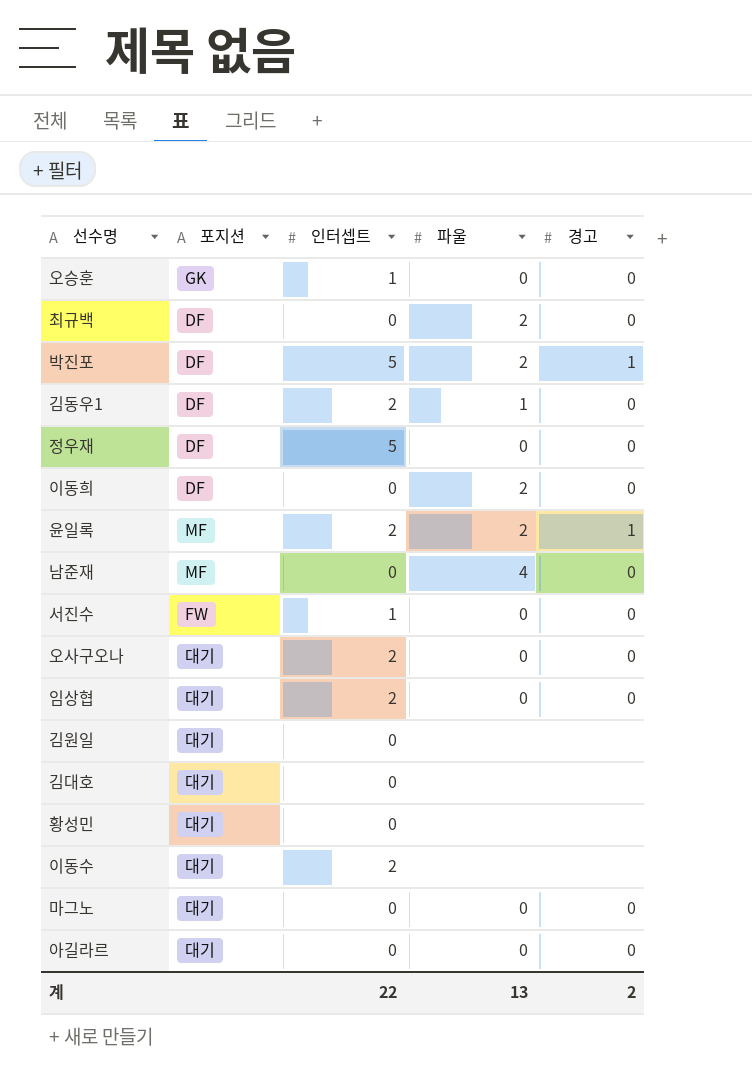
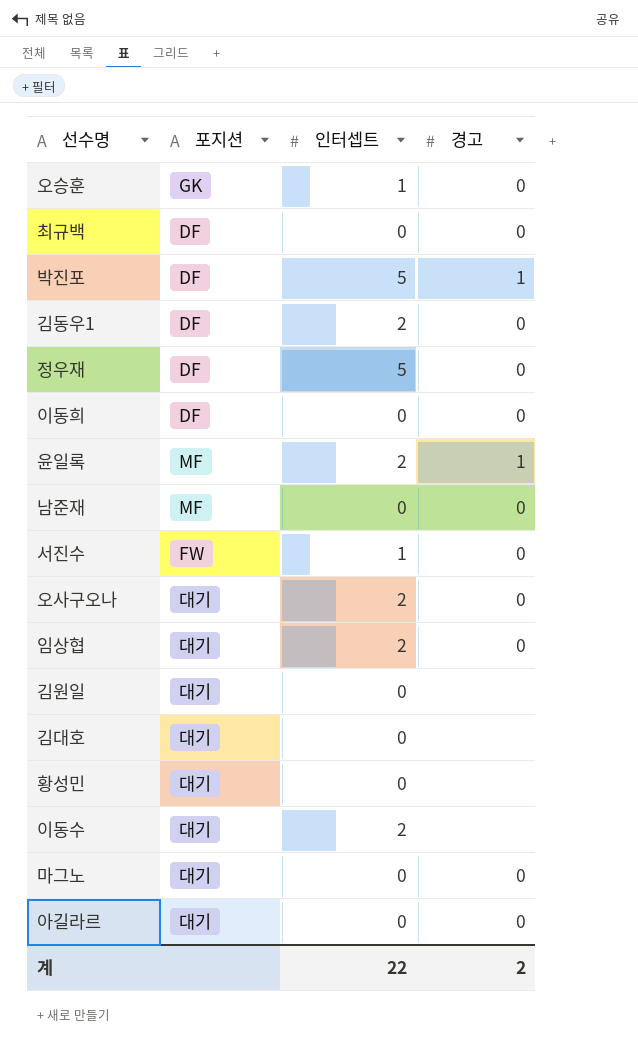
column 파울 | position: 4 -> none

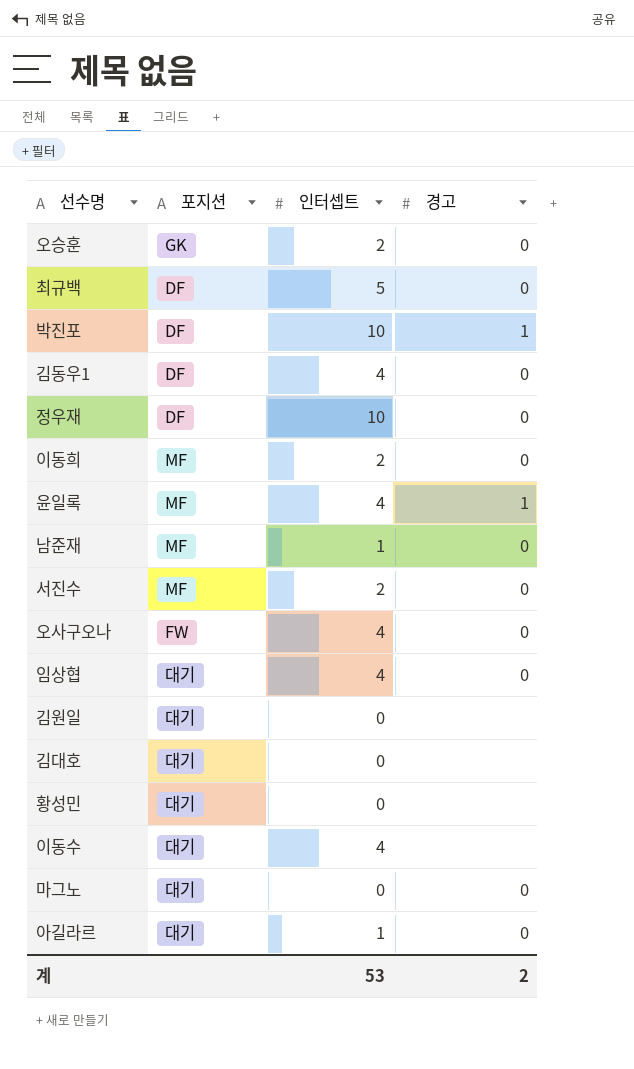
오승훈 | 인터셉트: 1 -> 2
최규백 | 인터셉트: 0 -> 5
박진포 | 인터셉트: 5 -> 10
김동우1 | 인터셉트: 2 -> 4
정우재 | 인터셉트: 5 -> 10
이동희 | 포지션: DF -> MF
이동희 | 인터셉트: 0 -> 2
윤일록 | 인터셉트: 2 -> 4
남준재 | 인터셉트: 0 -> 1
서진수 | 포지션: FW -> MF
서진수 | 인터셉트: 1 -> 2
오사구오나 | 포지션: 대기 -> FW
오사구오나 | 인터셉트: 2 -> 4
임상협 | 인터셉트: 2 -> 4
이동수 | 인터셉트: 2 -> 4
아길라르 | 인터셉트: 0 -> 1
계 | 인터셉트: 22 -> 53

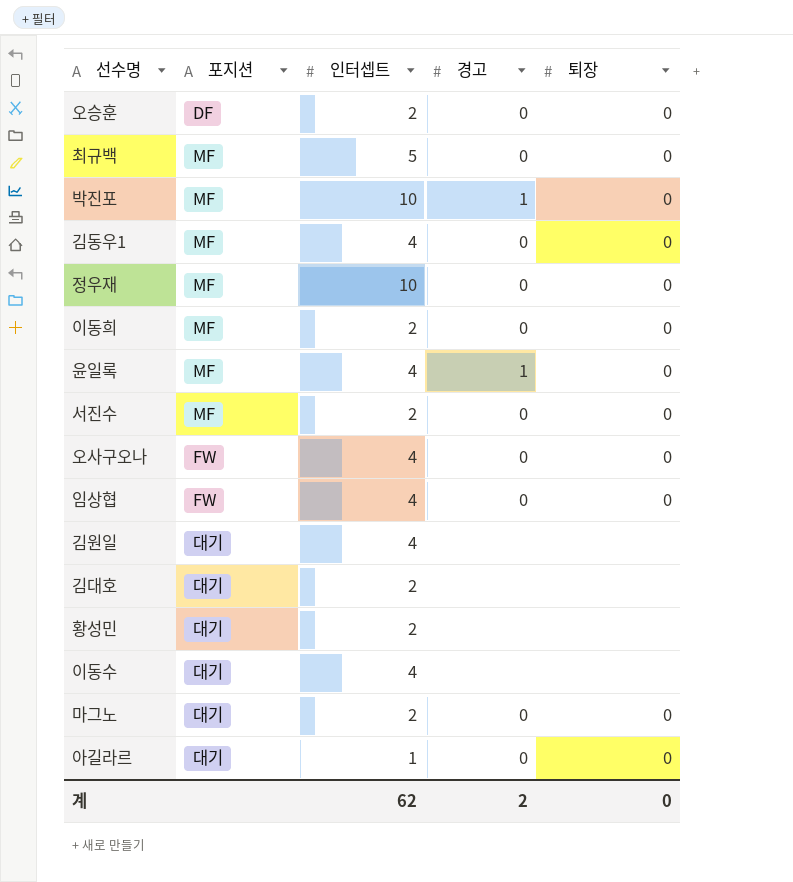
column 퇴장 | position: none -> 5
row 남준재: MF | 1 | 0 -> none
오승훈 | 포지션: GK -> DF
최규백 | 포지션: DF -> MF
박진포 | 포지션: DF -> MF
김동우1 | 포지션: DF -> MF
정우재 | 포지션: DF -> MF
임상협 | 포지션: 대기 -> FW
김원일 | 인터셉트: 0 -> 4
김대호 | 인터셉트: 0 -> 2
황성민 | 인터셉트: 0 -> 2
마그노 | 인터셉트: 0 -> 2
계 | 인터셉트: 53 -> 62

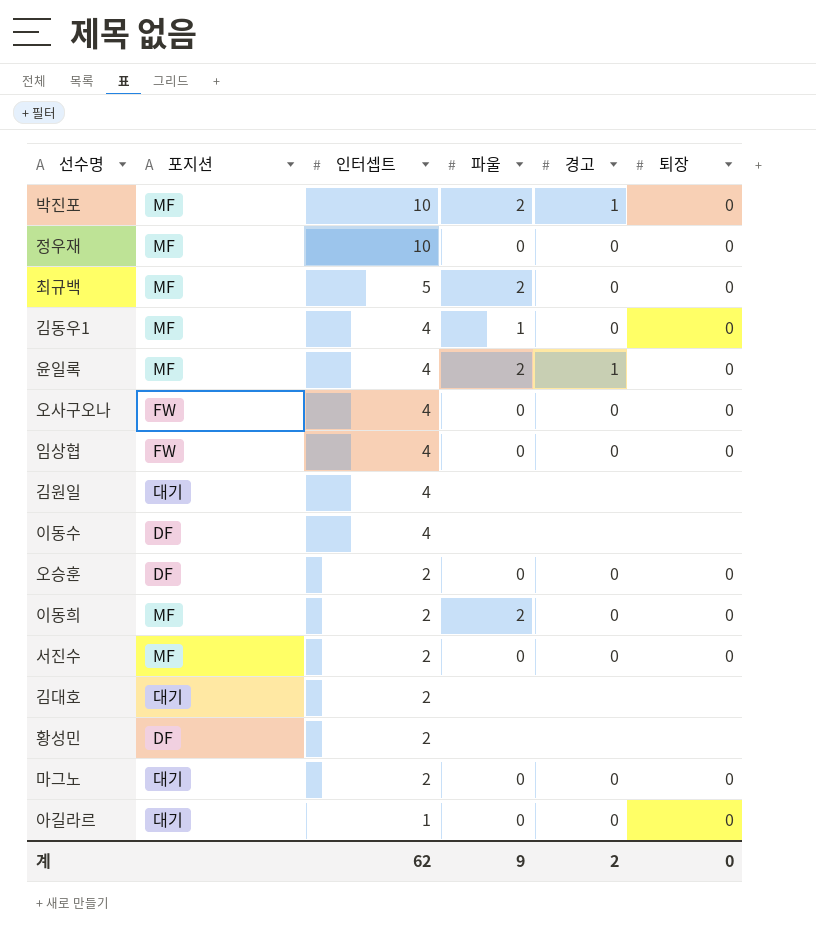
row order: none -> 인터셉트 descending
column 파울 | position: none -> 4
이동수 | 포지션: 대기 -> DF
황성민 | 포지션: 대기 -> DF

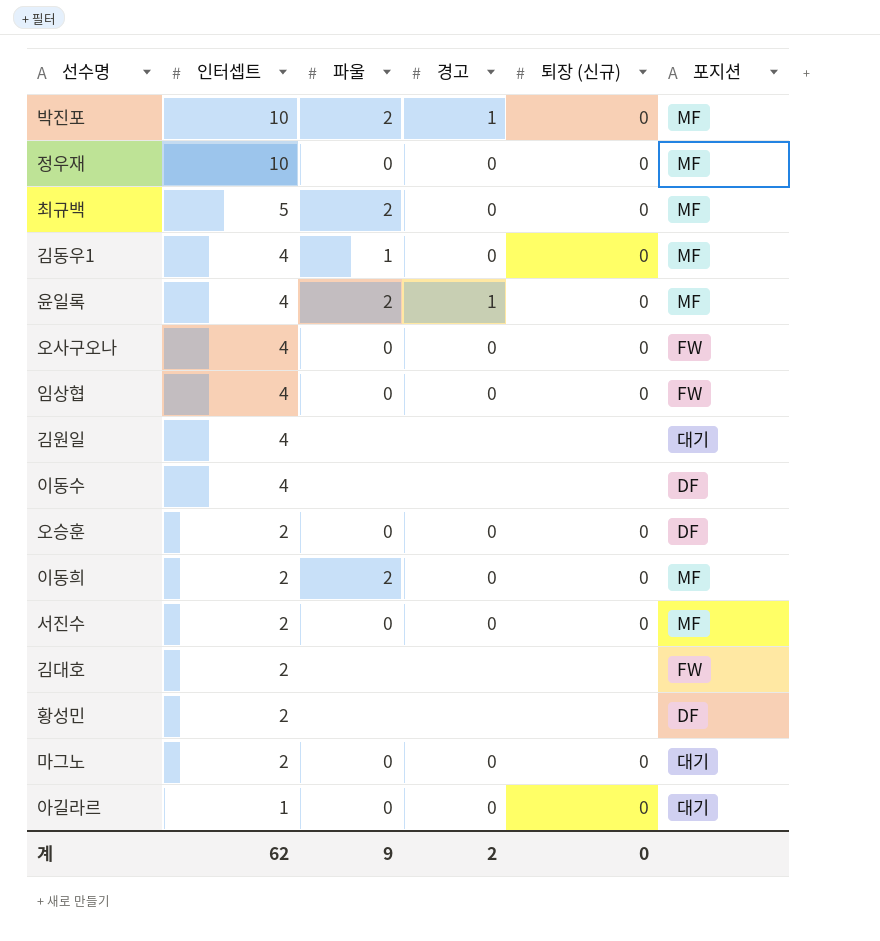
column name: 퇴장 -> 퇴장 (신규)
column 포지션 | position: 2 -> 6
김대호 | 포지션: 대기 -> FW

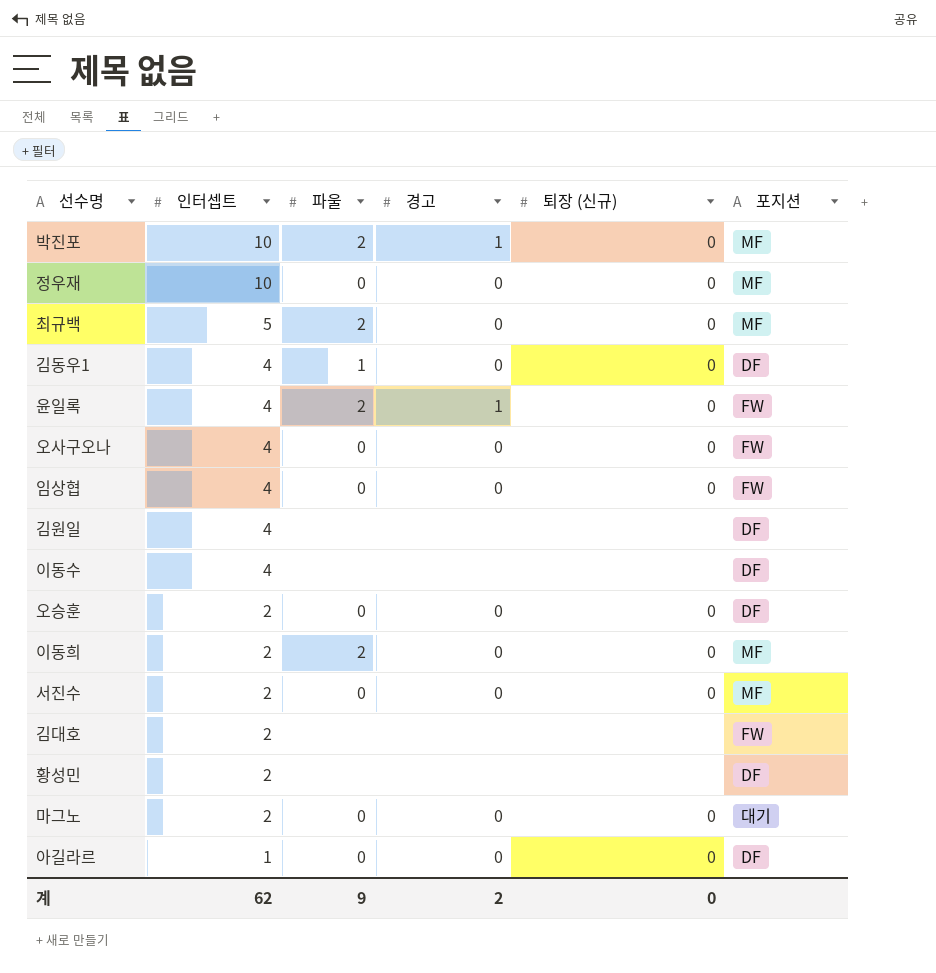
김동우1 | 포지션: MF -> DF
윤일록 | 포지션: MF -> FW
김원일 | 포지션: 대기 -> DF
아길라르 | 포지션: 대기 -> DF

